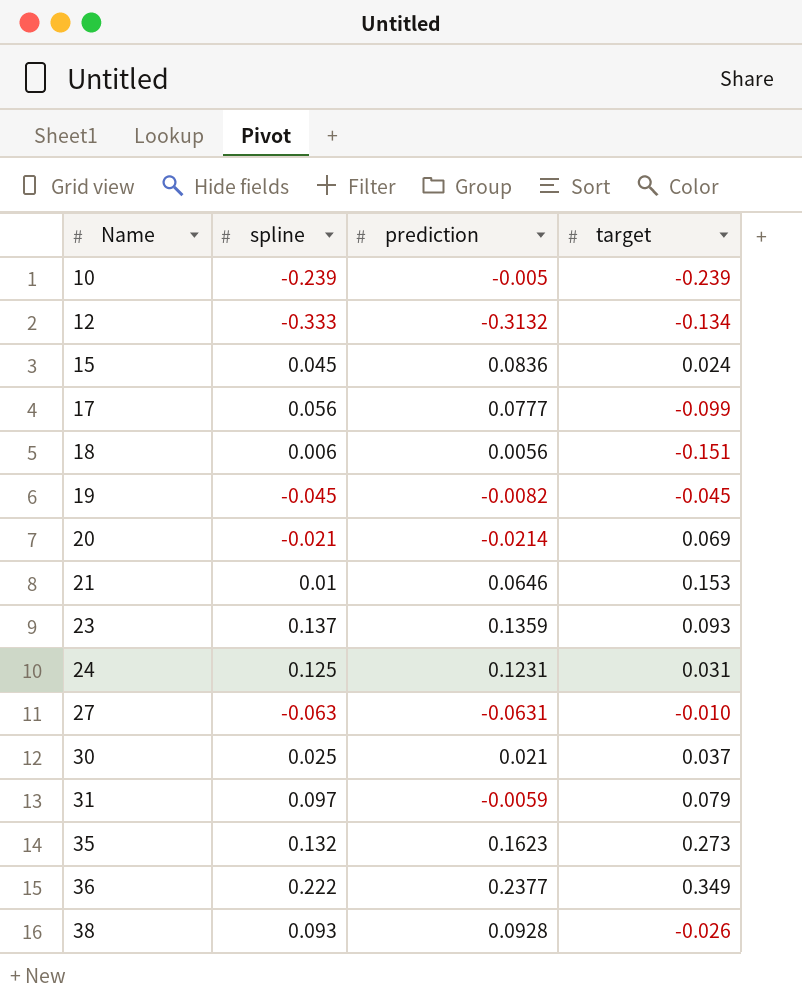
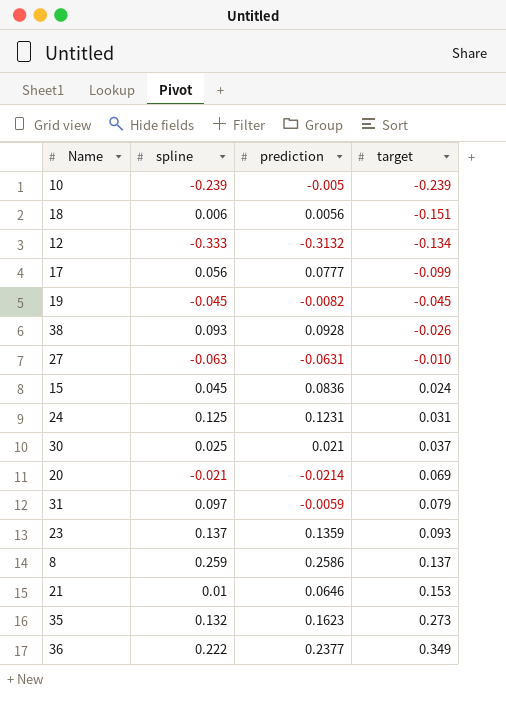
row order: Name ascending -> target ascending
row 8: none -> 0.259 | 0.2586 | 0.137

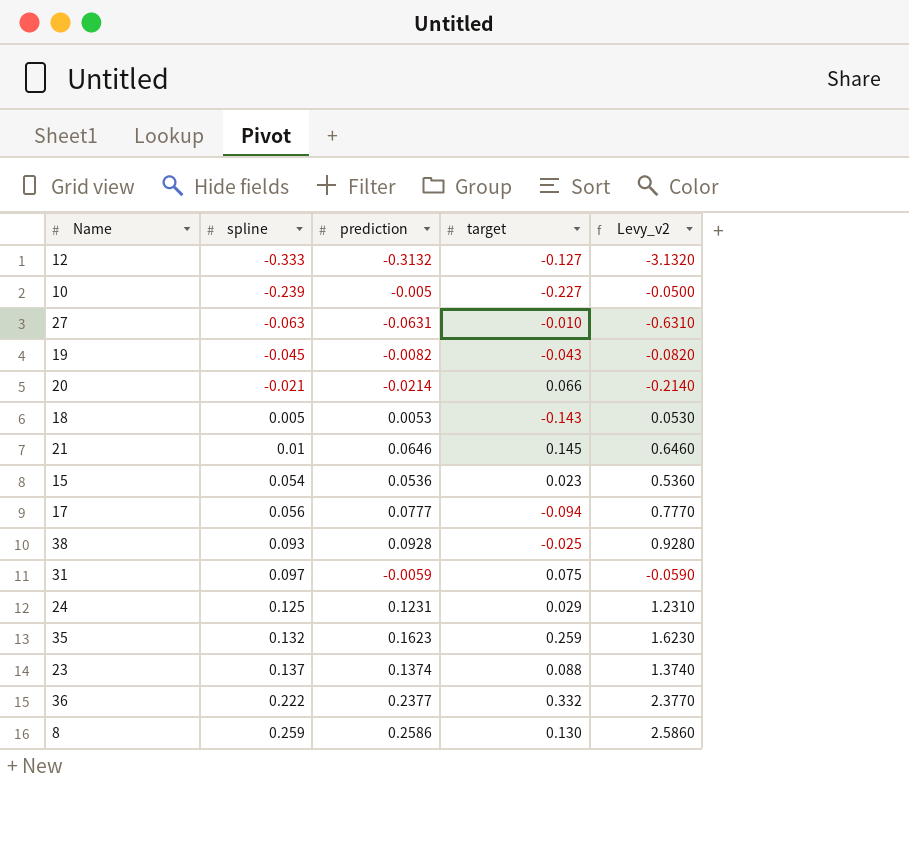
row order: target ascending -> spline ascending
column Levy_v2 | formula: none -> [prediction] * 10
row 30: 0.025 | 0.021 | 0.037 -> none
12 | target: -0.134 -> -0.127
10 | target: -0.239 -> -0.227
19 | target: -0.045 -> -0.043
20 | target: 0.069 -> 0.066
18 | spline: 0.006 -> 0.005
18 | prediction: 0.0056 -> 0.0053
18 | target: -0.151 -> -0.143
21 | target: 0.153 -> 0.145
15 | spline: 0.045 -> 0.054
15 | prediction: 0.0836 -> 0.0536
15 | target: 0.024 -> 0.023
17 | target: -0.099 -> -0.094
38 | target: -0.026 -> -0.025
31 | target: 0.079 -> 0.075
24 | target: 0.031 -> 0.029
35 | target: 0.273 -> 0.259
23 | prediction: 0.1359 -> 0.1374
23 | target: 0.093 -> 0.088
36 | target: 0.349 -> 0.332
8 | target: 0.137 -> 0.130

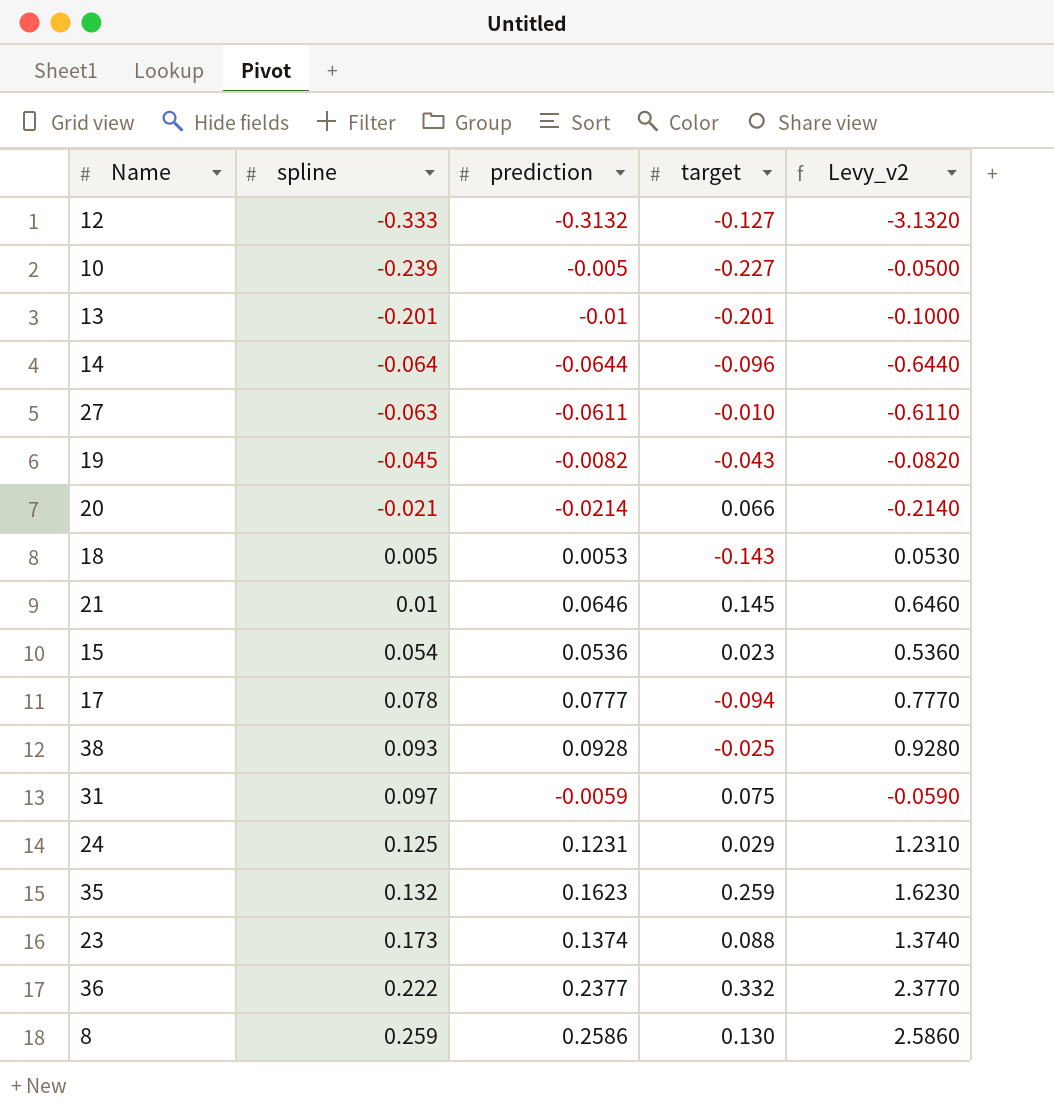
row 13: none -> -0.201 | -0.01 | -0.201 | -0.1000
row 14: none -> -0.064 | -0.0644 | -0.096 | -0.6440
27 | prediction: -0.0631 -> -0.0611
27 | Levy_v2: -0.6310 -> -0.6110
17 | spline: 0.056 -> 0.078
23 | spline: 0.137 -> 0.173

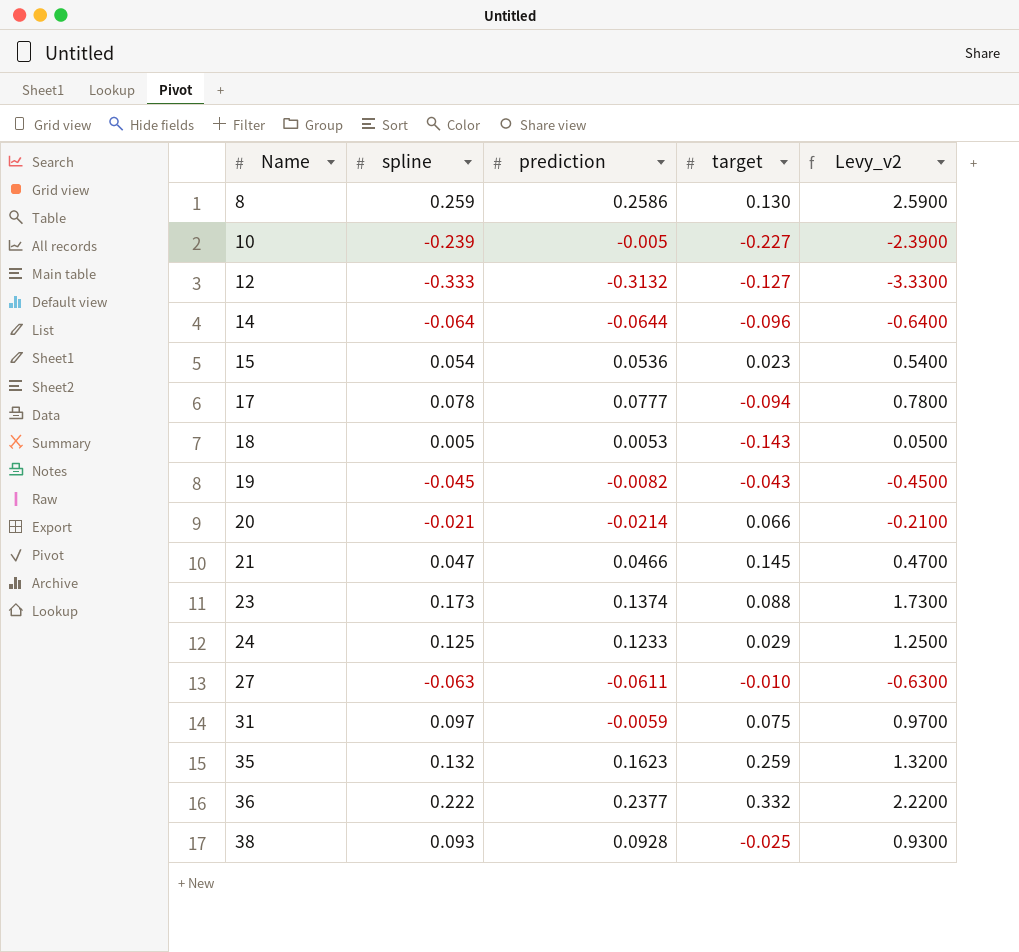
row order: spline ascending -> Name ascending
column Levy_v2 | formula: [prediction] * 10 -> [spline] * 10
row 13: -0.201 | -0.01 | -0.201 | -0.1000 -> none
21 | spline: 0.01 -> 0.047
21 | prediction: 0.0646 -> 0.0466
24 | prediction: 0.1231 -> 0.1233

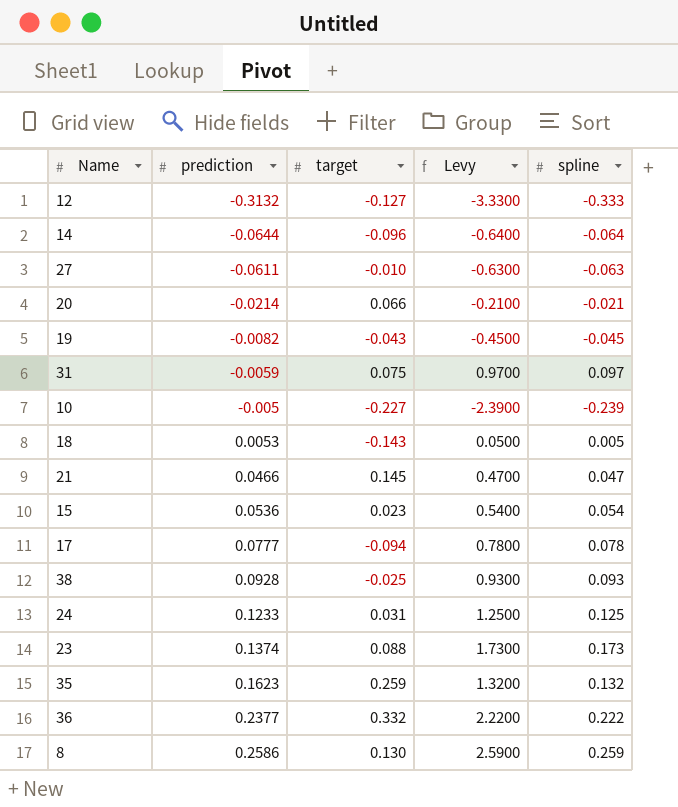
row order: Name ascending -> prediction ascending
column name: Levy_v2 -> Levy
column spline | position: 2 -> 5
24 | target: 0.029 -> 0.031

